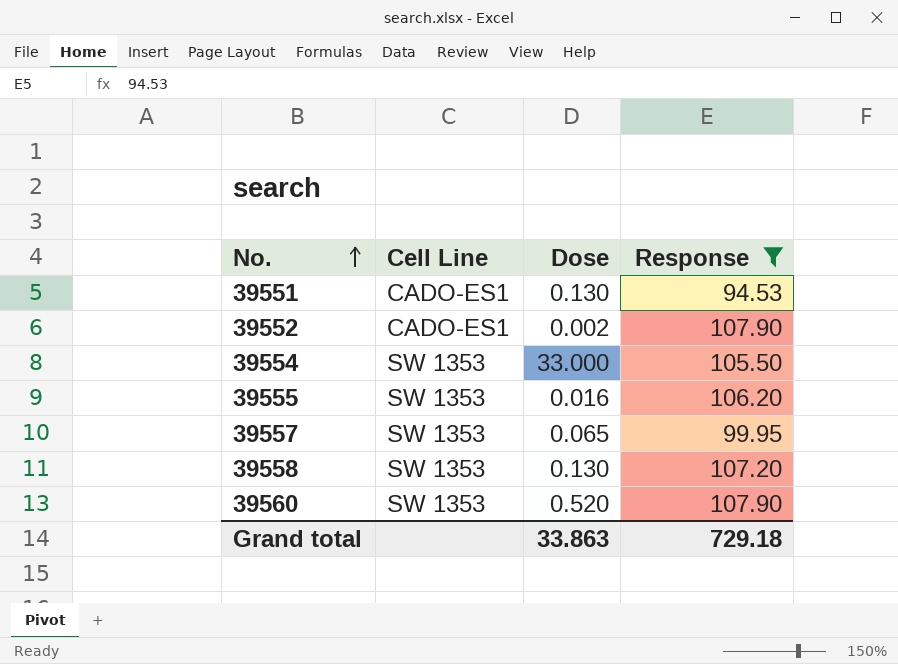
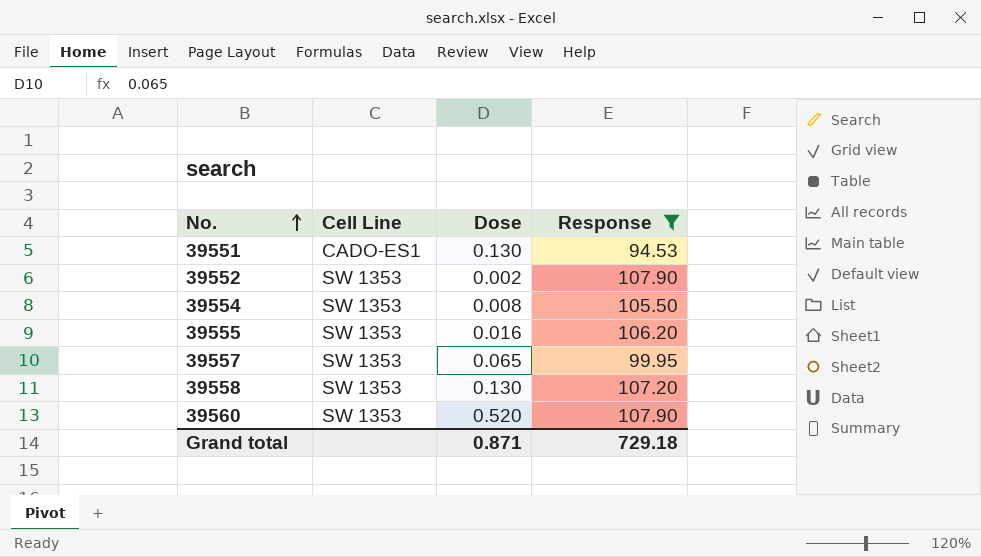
39552 | Cell Line: CADO-ES1 -> SW 1353
39554 | Dose: 33.000 -> 0.008
Grand total | Dose: 33.863 -> 0.871

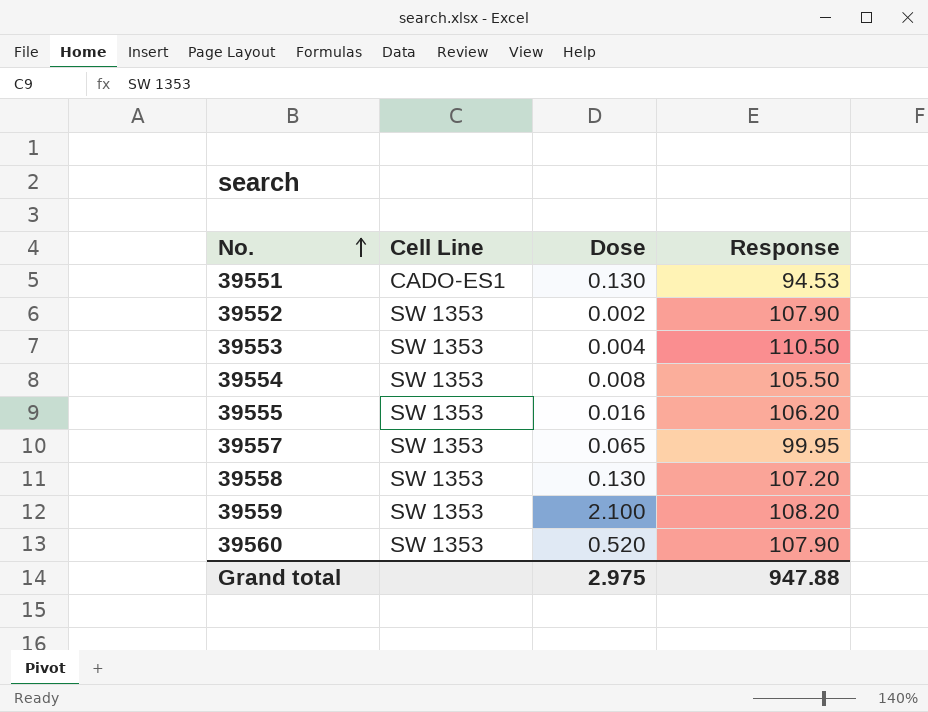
filter: Response <= 107.90 -> none
Grand total | Dose: 0.871 -> 2.975
Grand total | Response: 729.18 -> 947.88

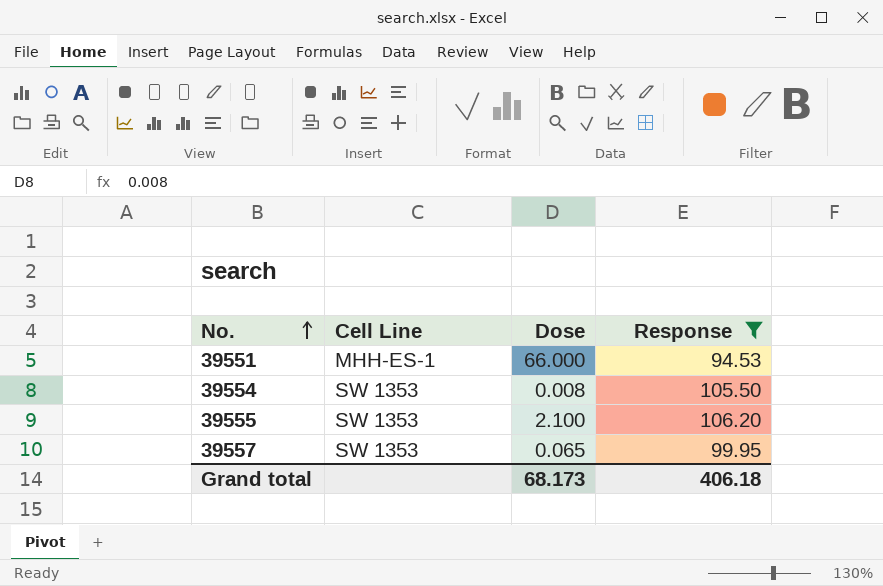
filter: none -> Response <= 106.20
39551 | Cell Line: CADO-ES1 -> MHH-ES-1
39551 | Dose: 0.130 -> 66.000
39555 | Dose: 0.016 -> 2.100
Grand total | Dose: 2.975 -> 68.173
Grand total | Response: 947.88 -> 406.18

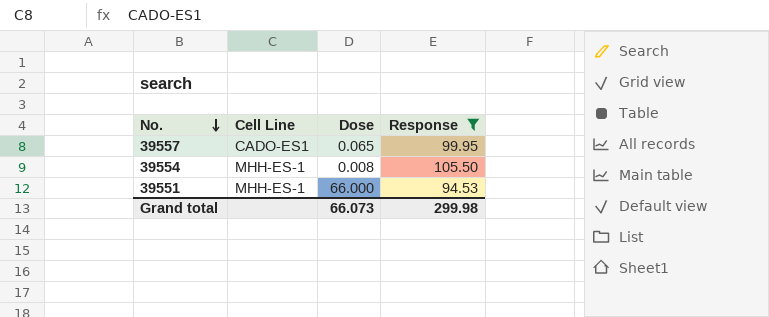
row order: No. ascending -> No. descending
row 39555: SW 1353 | 2.100 | 106.20 -> none
39557 | Cell Line: SW 1353 -> CADO-ES1
39554 | Cell Line: SW 1353 -> MHH-ES-1
Grand total | Dose: 68.173 -> 66.073
Grand total | Response: 406.18 -> 299.98

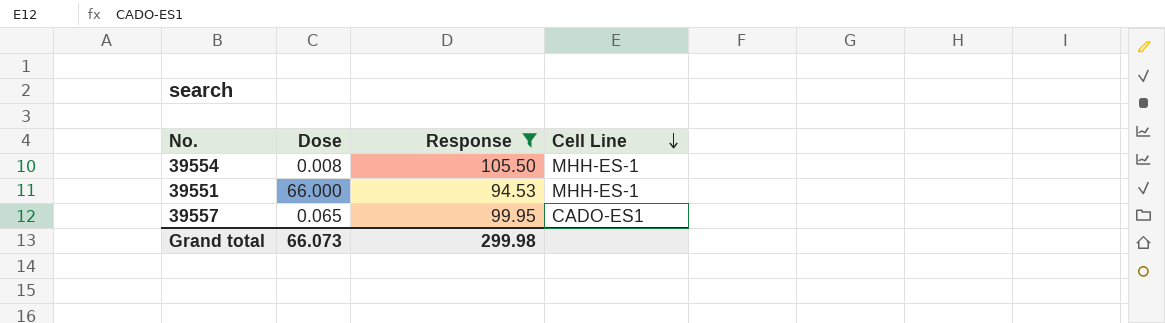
row order: No. descending -> Cell Line descending
column Cell Line | position: 2 -> 4

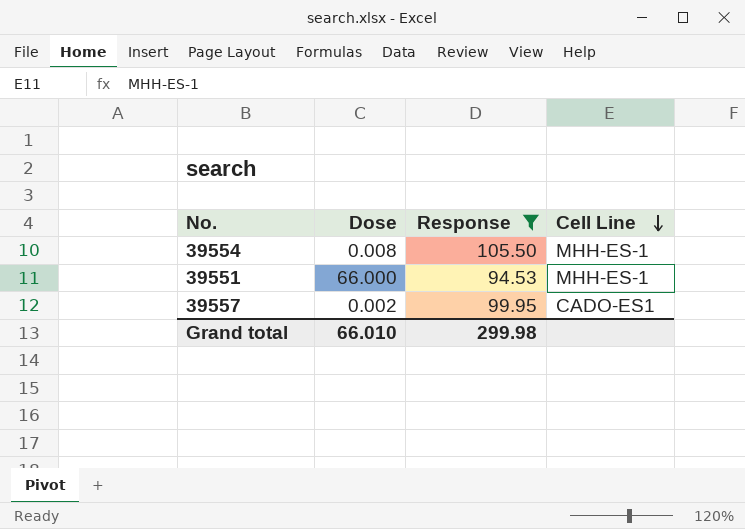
39557 | Dose: 0.065 -> 0.002
Grand total | Dose: 66.073 -> 66.010

